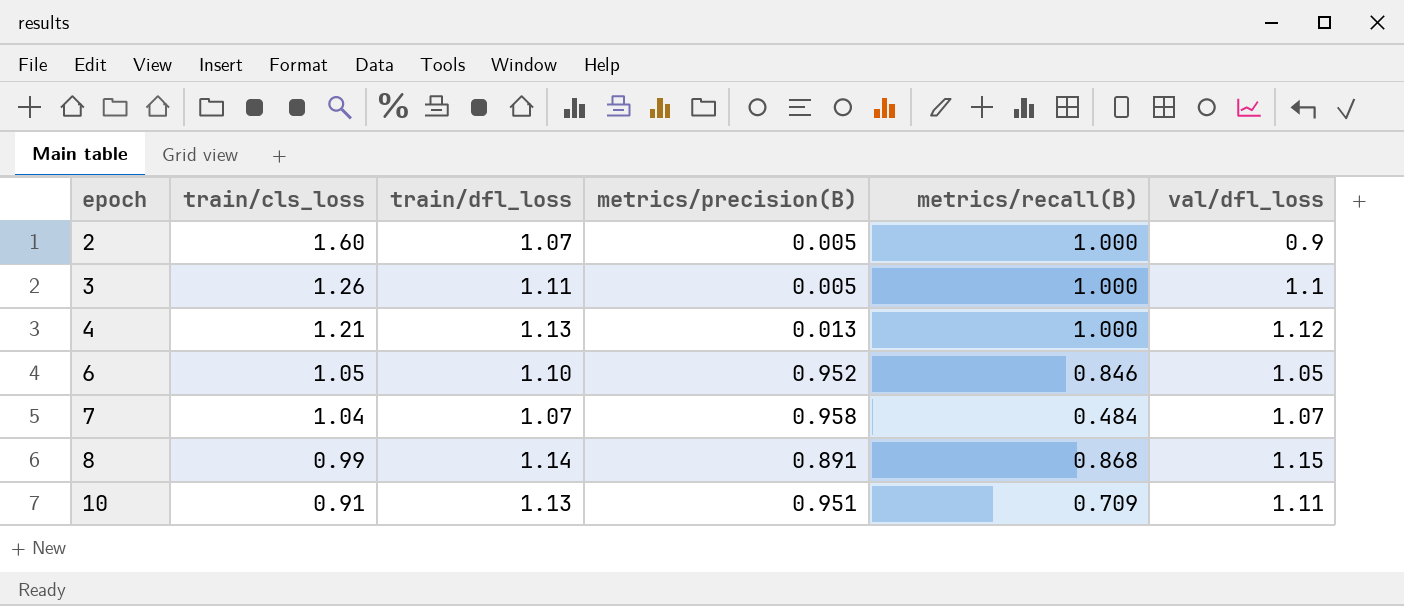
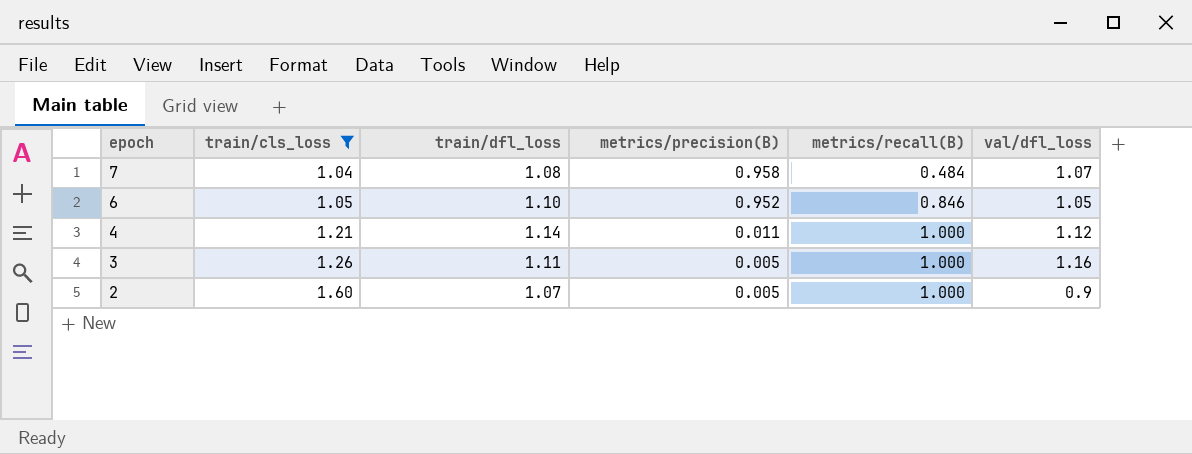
filter: none -> train/cls_loss >= 1.04
row order: epoch ascending -> epoch descending
7 | train/dfl_loss: 1.07 -> 1.08
4 | train/dfl_loss: 1.13 -> 1.14
4 | metrics/precision(B): 0.013 -> 0.011
3 | val/dfl_loss: 1.1 -> 1.16

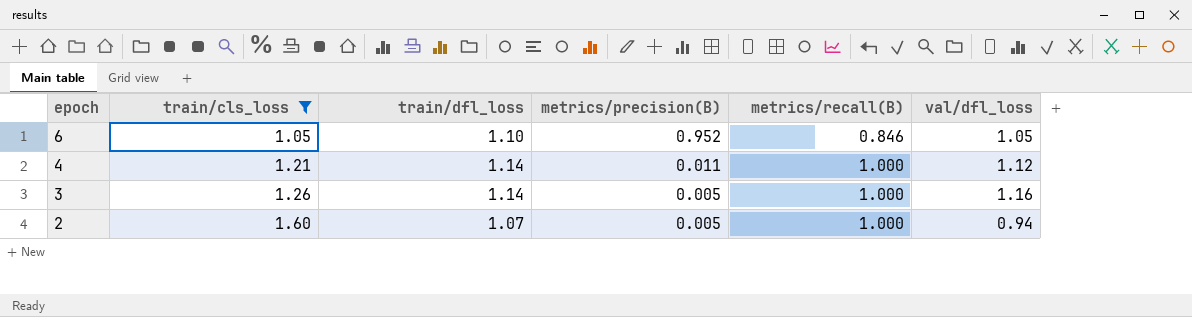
row 7: 1.04 | 1.08 | 0.958 | 0.484 | 1.07 -> none
3 | train/dfl_loss: 1.11 -> 1.14
2 | val/dfl_loss: 0.9 -> 0.94

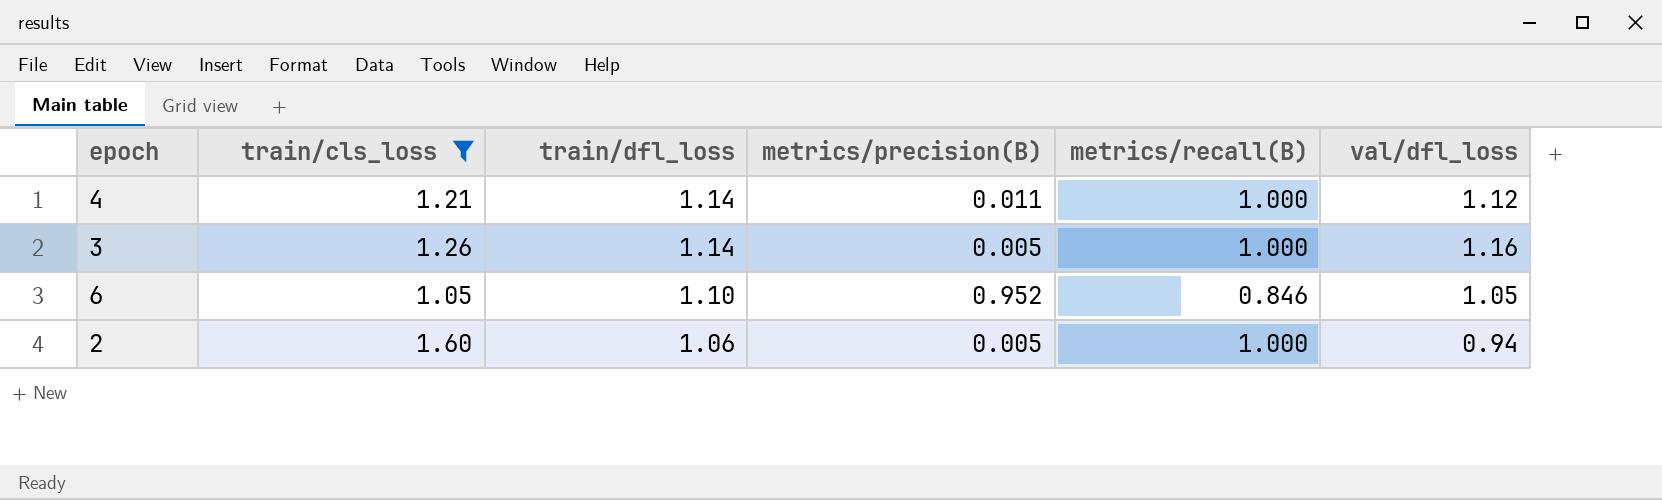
row order: epoch descending -> train/dfl_loss descending
2 | train/dfl_loss: 1.07 -> 1.06

